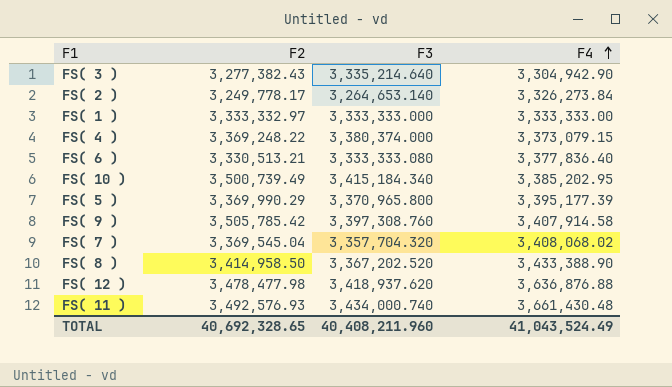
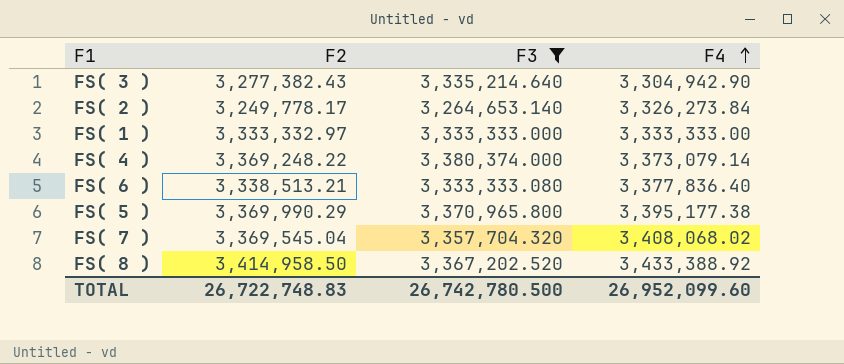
filter: none -> F3 <= 3,380,374.000
FS( 4 ) | F4: 3,373,079.15 -> 3,373,079.14
FS( 6 ) | F2: 3,330,513.21 -> 3,338,513.21
FS( 5 ) | F4: 3,395,177.39 -> 3,395,177.38
FS( 8 ) | F4: 3,433,388.90 -> 3,433,388.92
TOTAL | F2: 40,692,328.65 -> 26,722,748.83
TOTAL | F3: 40,408,211.960 -> 26,742,780.500
TOTAL | F4: 41,043,524.49 -> 26,952,099.60

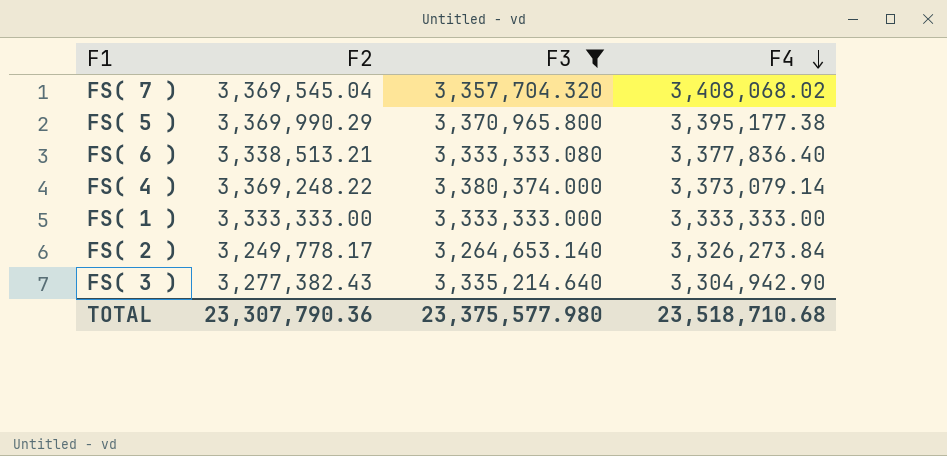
row order: F4 ascending -> F4 descending
row FS( 8 ): 3,414,958.50 | 3,367,202.520 | 3,433,388.92 -> none
FS( 1 ) | F2: 3,333,332.97 -> 3,333,333.00
TOTAL | F2: 26,722,748.83 -> 23,307,790.36
TOTAL | F3: 26,742,780.500 -> 23,375,577.980
TOTAL | F4: 26,952,099.60 -> 23,518,710.68

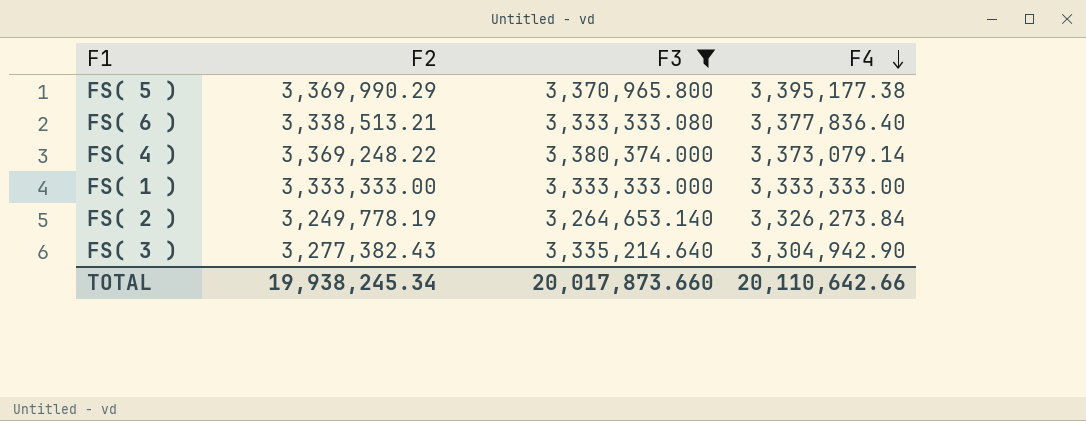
row FS( 7 ): 3,369,545.04 | 3,357,704.320 | 3,408,068.02 -> none
FS( 2 ) | F2: 3,249,778.17 -> 3,249,778.19
TOTAL | F2: 23,307,790.36 -> 19,938,245.34
TOTAL | F3: 23,375,577.980 -> 20,017,873.660
TOTAL | F4: 23,518,710.68 -> 20,110,642.66

